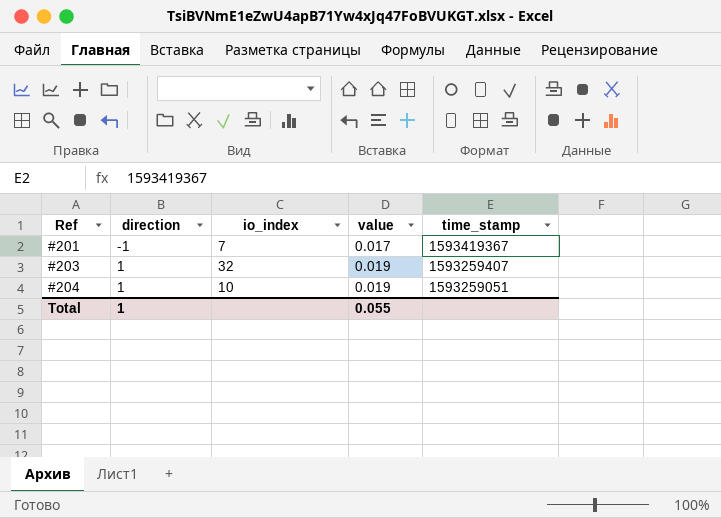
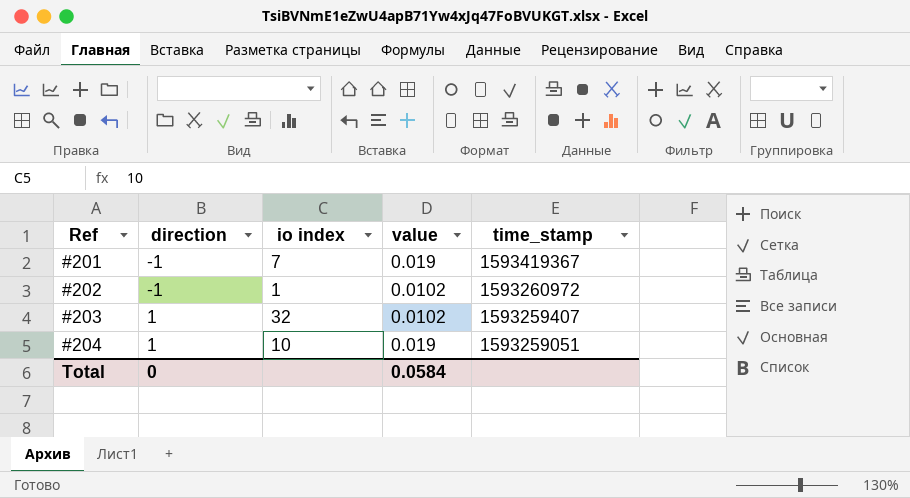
column name: io_index -> io index
#201 | value: 0.017 -> 0.019
row #202: none -> -1 | 1 | 0.0102 | 1593260972
#203 | value: 0.019 -> 0.0102
Total | direction: 1 -> 0
Total | value: 0.055 -> 0.0584

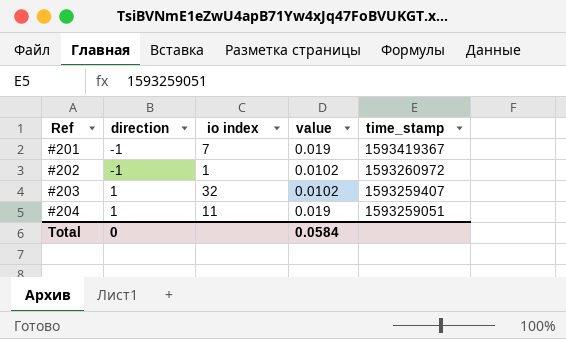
#204 | io index: 10 -> 11

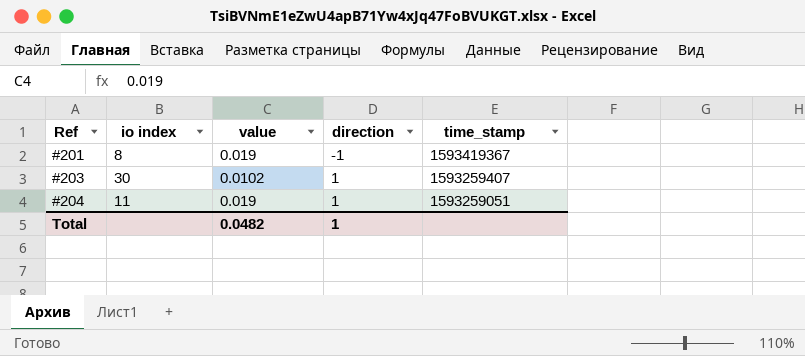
column direction | position: 2 -> 4
row #202: -1 | 1 | 0.0102 | 1593260972 -> none
#201 | io index: 7 -> 8
#203 | io index: 32 -> 30
Total | value: 0.0584 -> 0.0482
Total | direction: 0 -> 1

